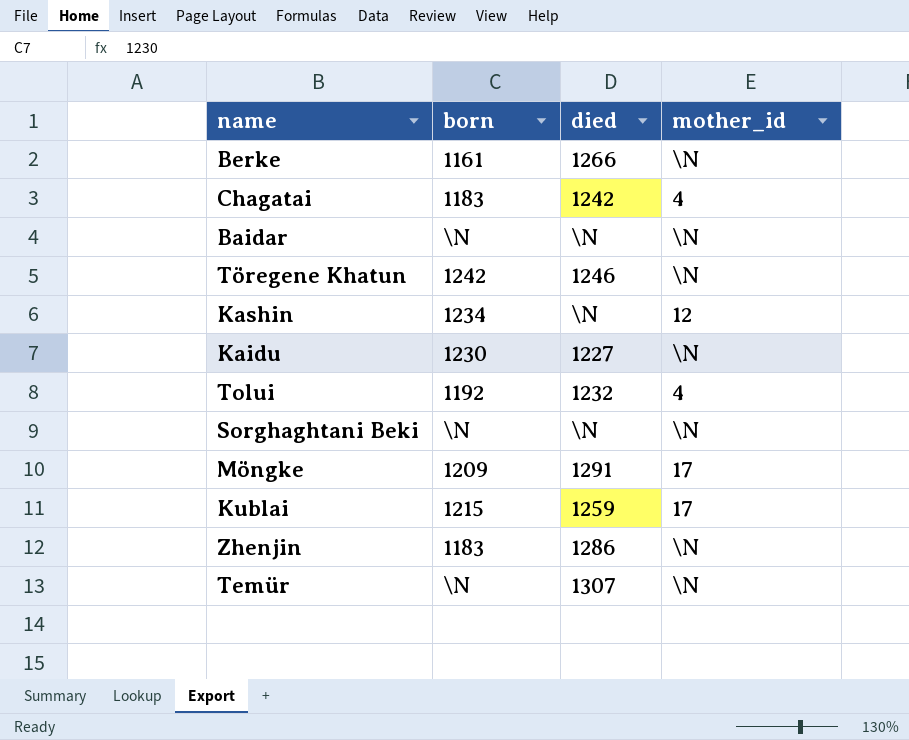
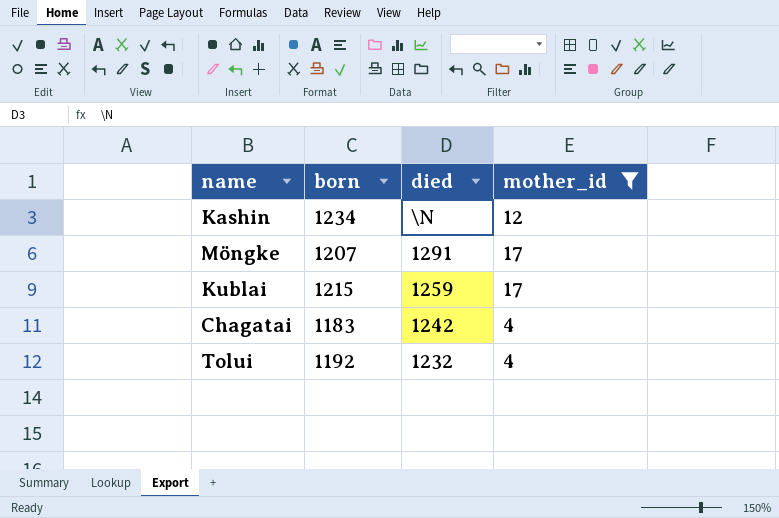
filter: none -> mother_id != \N
row order: none -> died descending
Möngke | born: 1209 -> 1207

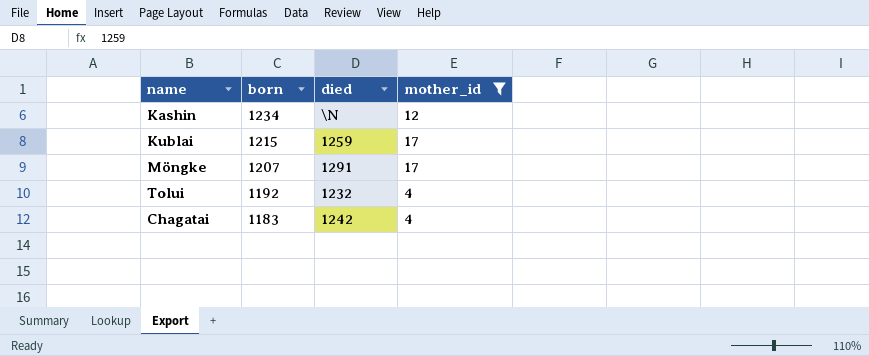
row order: died descending -> born descending

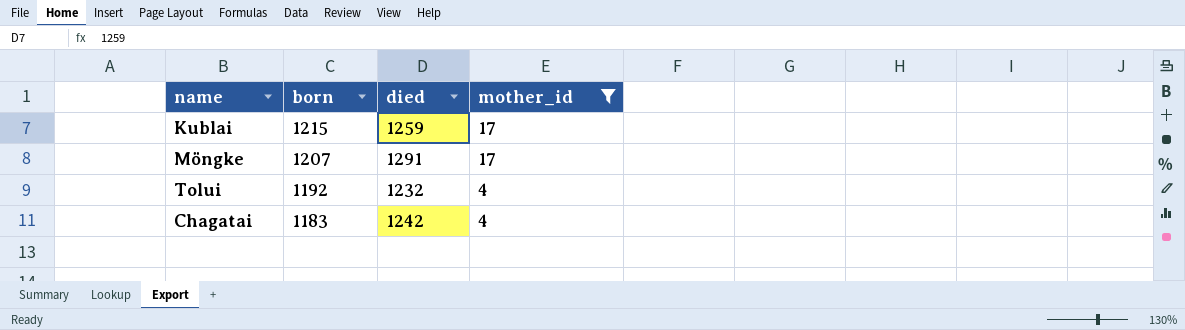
row Kashin: 1234 | \N | 12 -> none

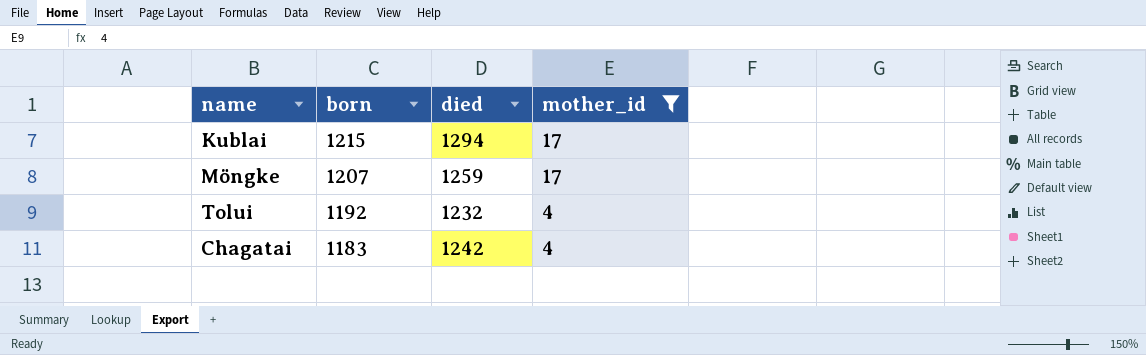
Kublai | died: 1259 -> 1294
Möngke | died: 1291 -> 1259

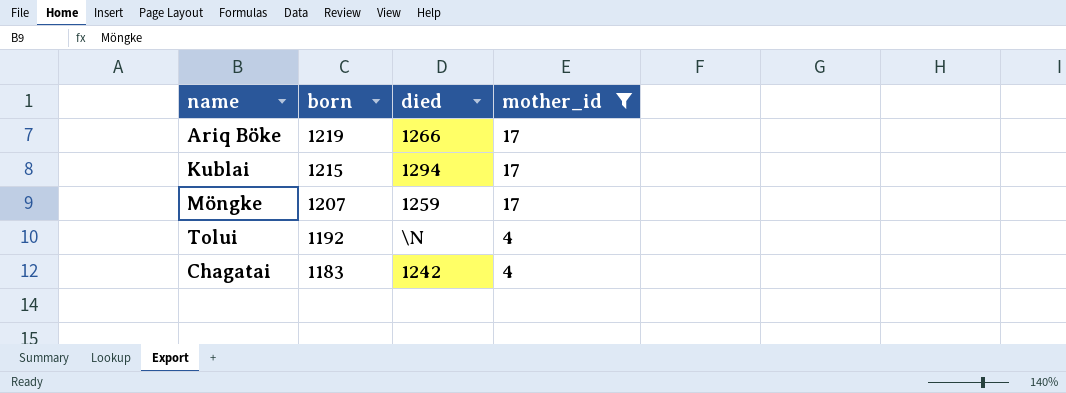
row Ariq Böke: none -> 1219 | 1266 | 17
Tolui | died: 1232 -> \N

